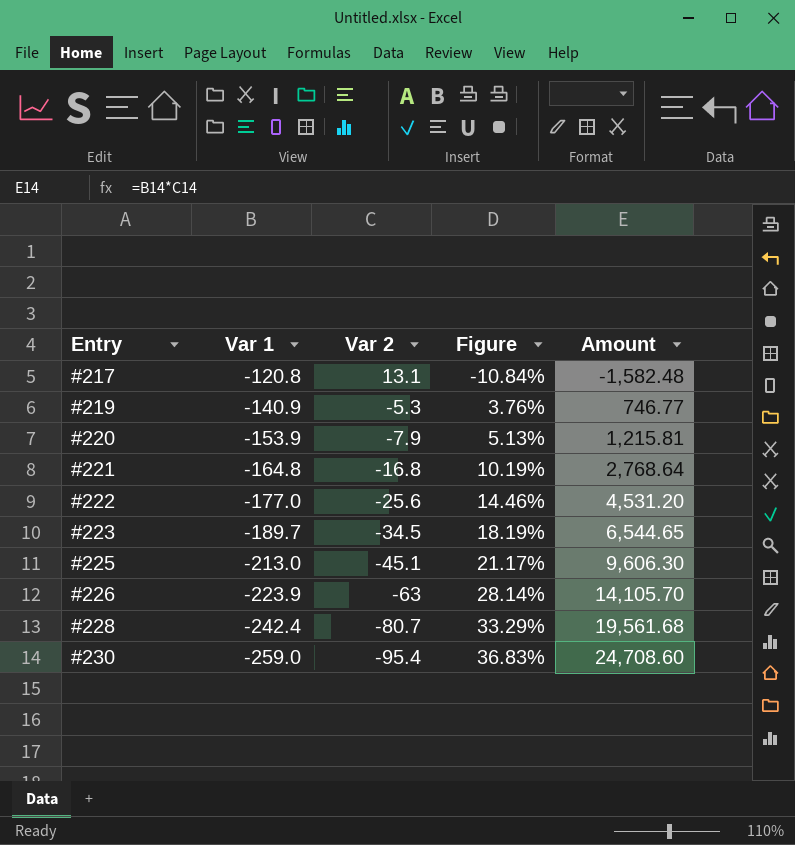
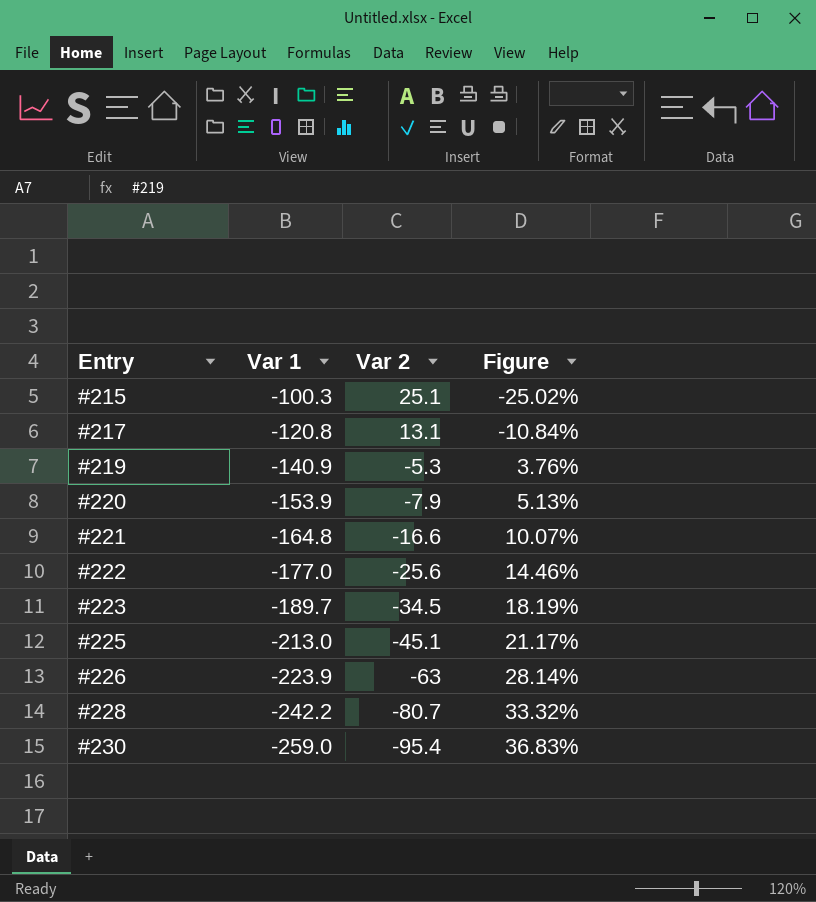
column Amount | formula: [Var 1] * [Var 2] -> none
row #215: none -> -100.3 | 25.1 | -25.02%
#221 | Var 2: -16.8 -> -16.6
#221 | Figure: 10.19% -> 10.07%
#228 | Var 1: -242.4 -> -242.2
#228 | Figure: 33.29% -> 33.32%

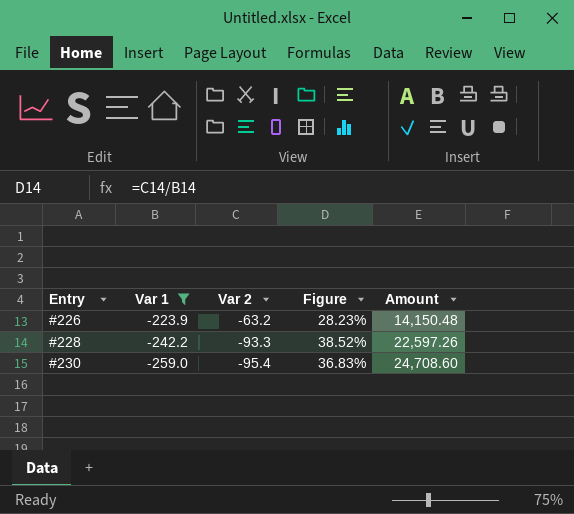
filter: none -> Var 1 <= -223.9
column Amount | formula: none -> [Var 1] * [Var 2]
#226 | Var 2: -63 -> -63.2
#226 | Figure: 28.14% -> 28.23%
#228 | Var 2: -80.7 -> -93.3
#228 | Figure: 33.32% -> 38.52%

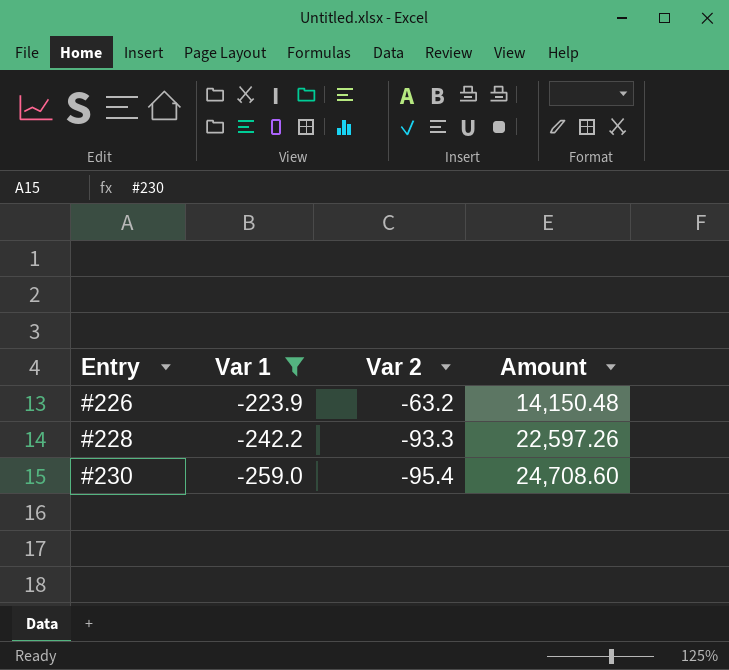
column Figure | formula: [Var 2] / [Var 1] -> none

